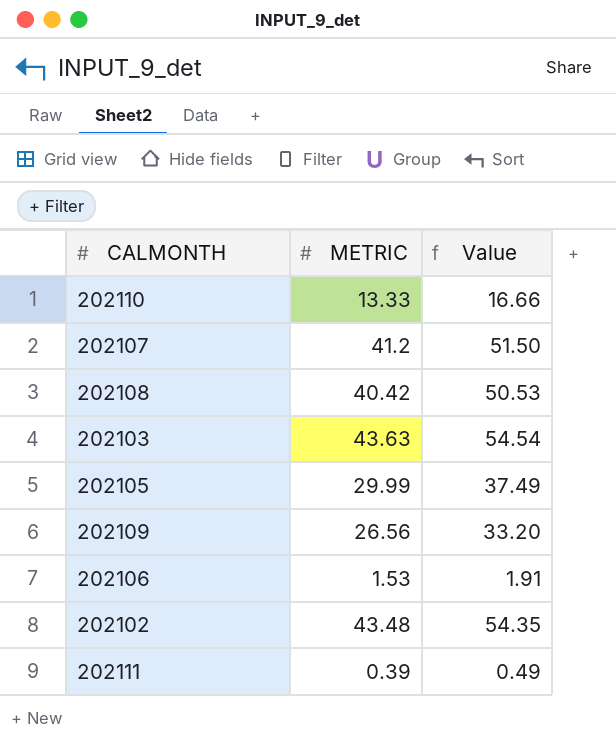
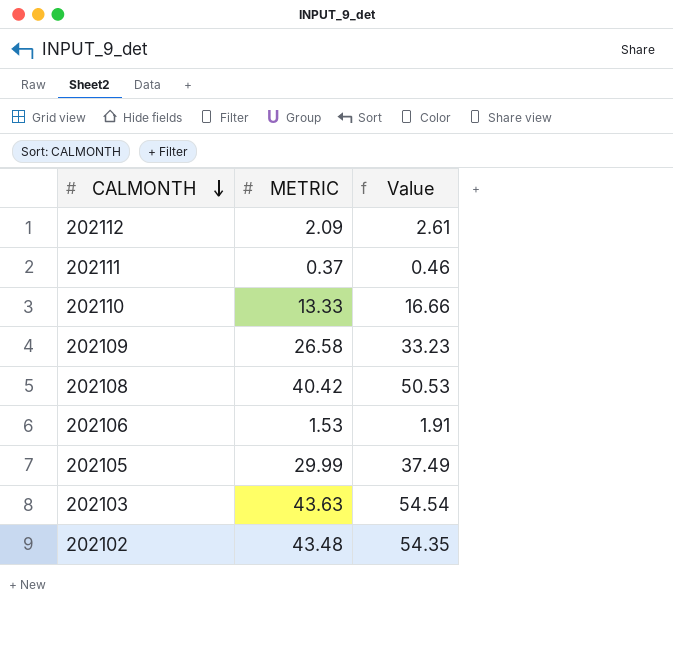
row order: none -> CALMONTH descending
row 202107: 41.2 | 51.50 -> none
row 202112: none -> 2.09 | 2.61
202111 | METRIC: 0.39 -> 0.37
202111 | Value: 0.49 -> 0.46
202109 | METRIC: 26.56 -> 26.58
202109 | Value: 33.20 -> 33.23

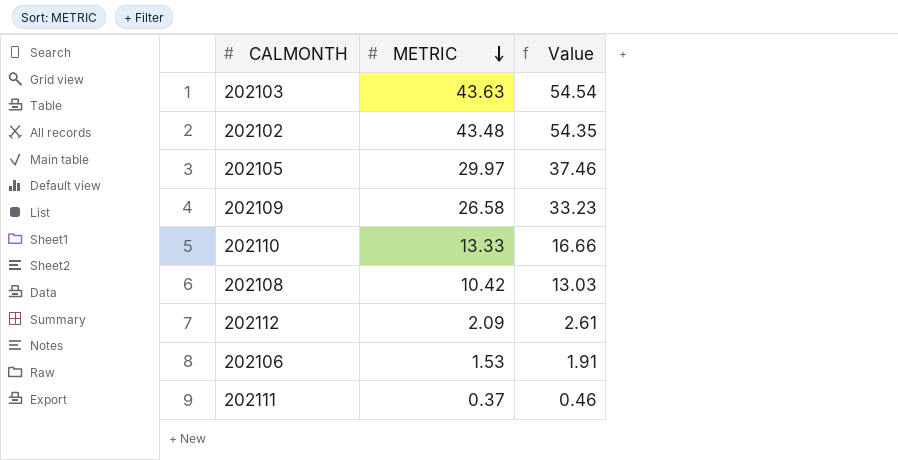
row order: CALMONTH descending -> METRIC descending
202105 | METRIC: 29.99 -> 29.97
202105 | Value: 37.49 -> 37.46
202108 | METRIC: 40.42 -> 10.42
202108 | Value: 50.53 -> 13.03

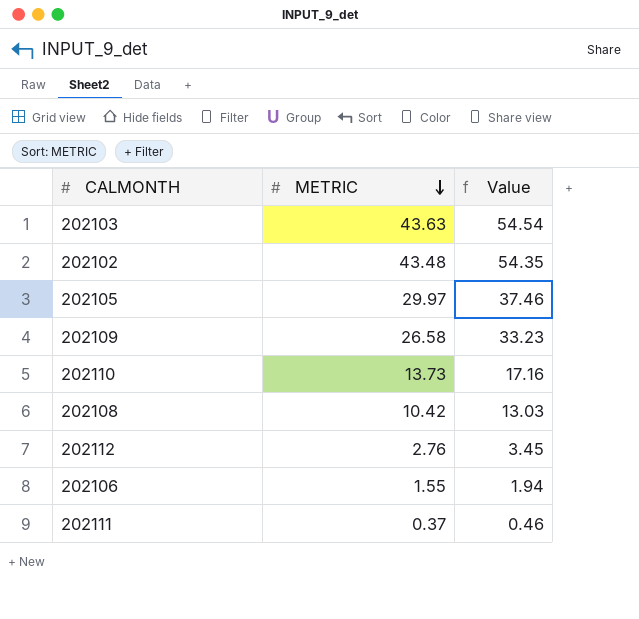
202110 | METRIC: 13.33 -> 13.73
202110 | Value: 16.66 -> 17.16
202112 | METRIC: 2.09 -> 2.76
202112 | Value: 2.61 -> 3.45
202106 | METRIC: 1.53 -> 1.55
202106 | Value: 1.91 -> 1.94

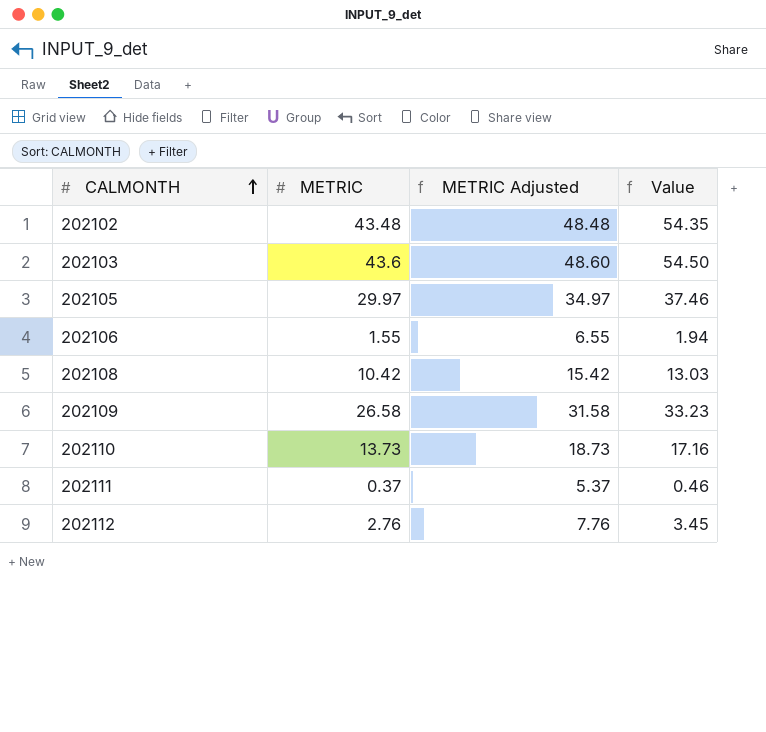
row order: METRIC descending -> CALMONTH ascending
column METRIC Adjusted | formula: none -> [METRIC] + 5
202103 | METRIC: 43.63 -> 43.6
202103 | Value: 54.54 -> 54.50

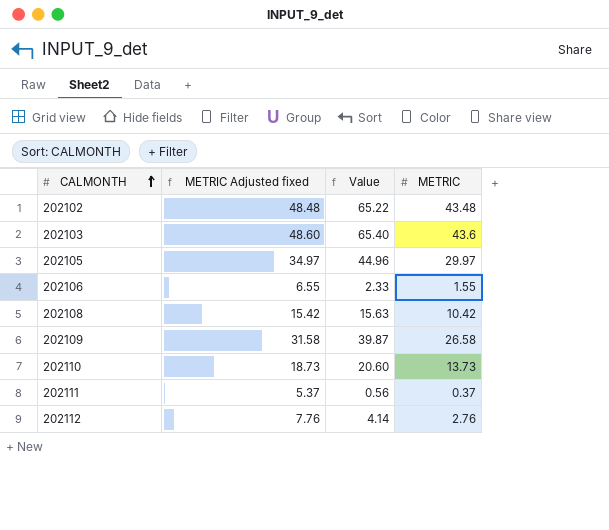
column name: METRIC Adjusted -> METRIC Adjusted fixed
column Value | formula: [METRIC] * 1.25 -> [METRIC] * 1.5
column METRIC | position: 2 -> 4

